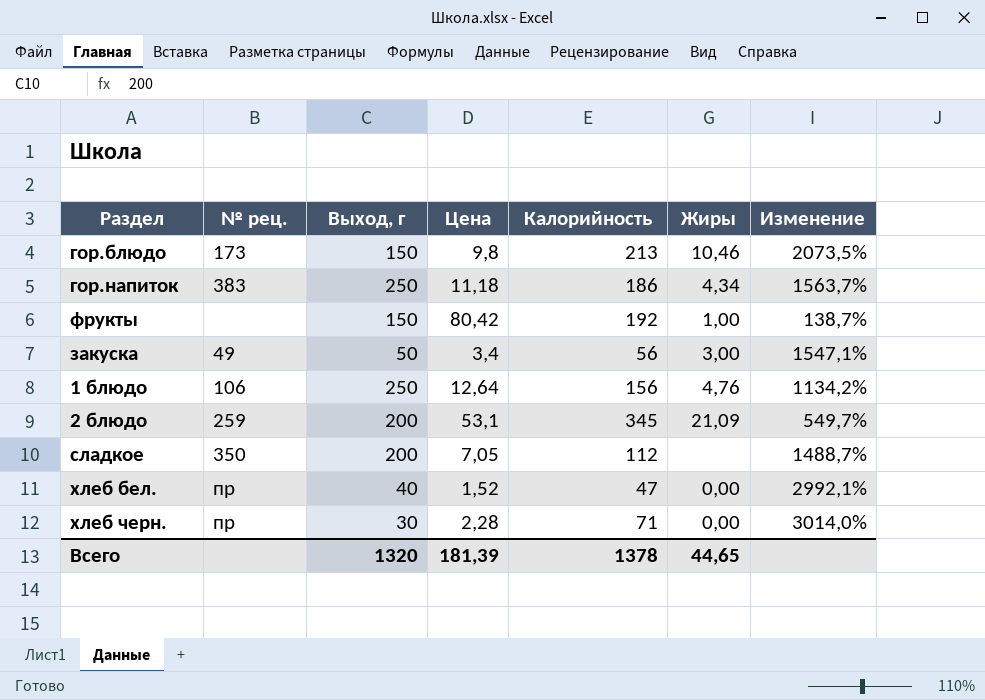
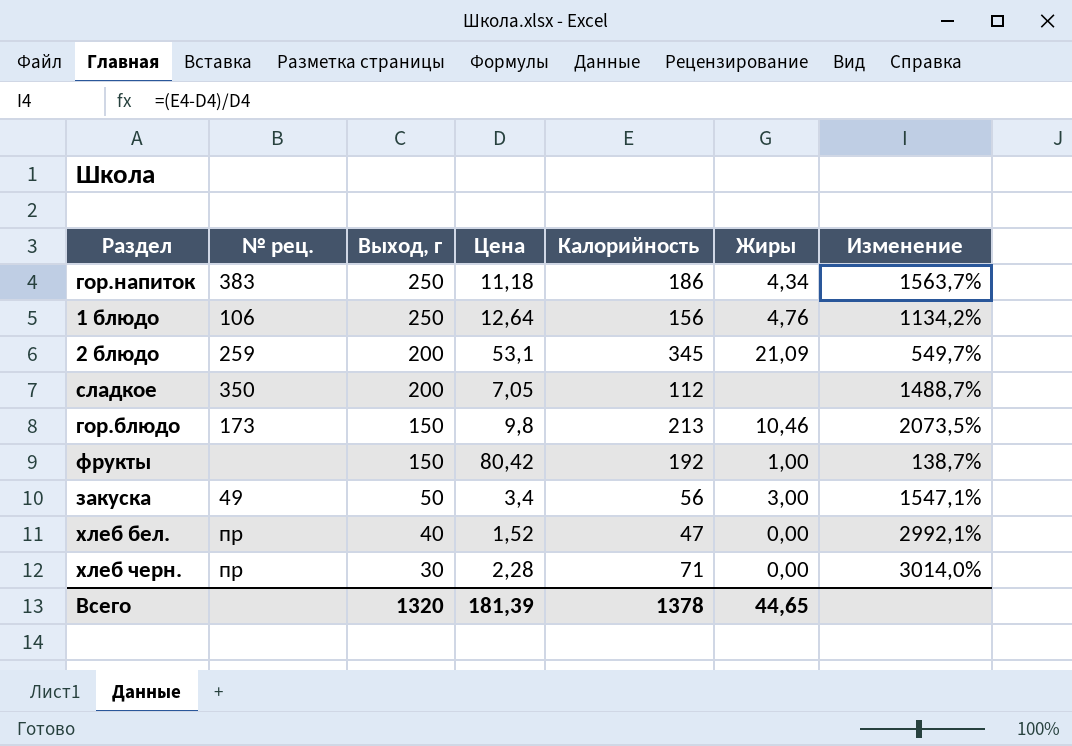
row order: none -> Выход, г descending

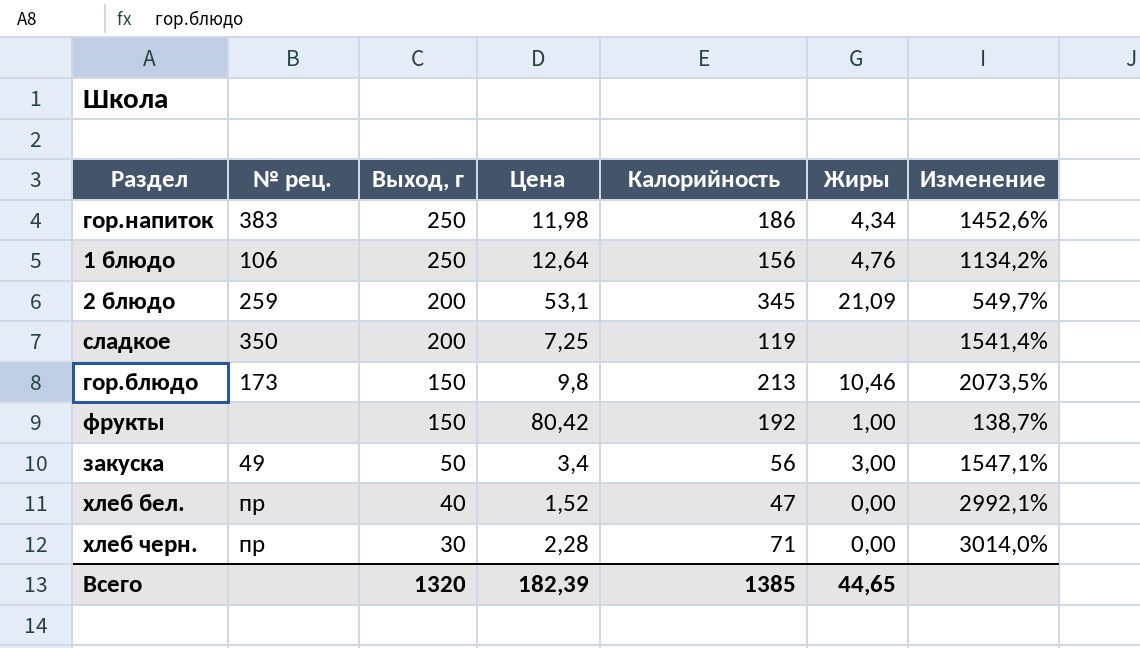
гор.напиток | Цена: 11,18 -> 11,98
гор.напиток | Изменение: 1563,7% -> 1452,6%
сладкое | Цена: 7,05 -> 7,25
сладкое | Калорийность: 112 -> 119
сладкое | Изменение: 1488,7% -> 1541,4%
Всего | Цена: 181,39 -> 182,39
Всего | Калорийность: 1378 -> 1385

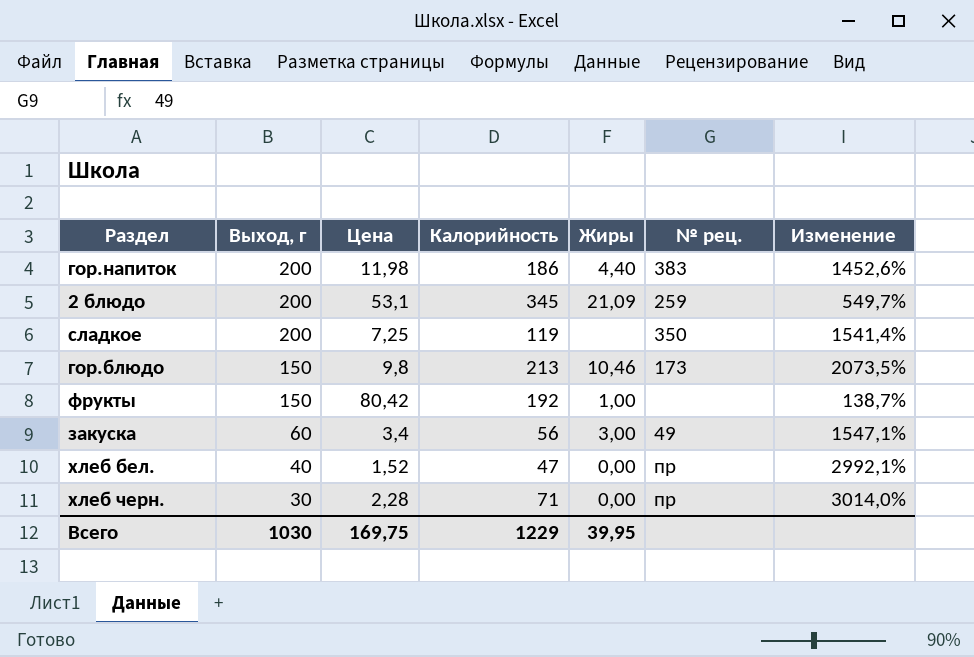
column № рец. | position: 2 -> 6
row 1 блюдо: 106 | 250 | 12,64 | 156 | 4,76 | 1134,2% -> none
гор.напиток | Выход, г: 250 -> 200
гор.напиток | Жиры: 4,34 -> 4,40
закуска | Выход, г: 50 -> 60
Всего | Выход, г: 1320 -> 1030
Всего | Цена: 182,39 -> 169,75
Всего | Калорийность: 1385 -> 1229
Всего | Жиры: 44,65 -> 39,95

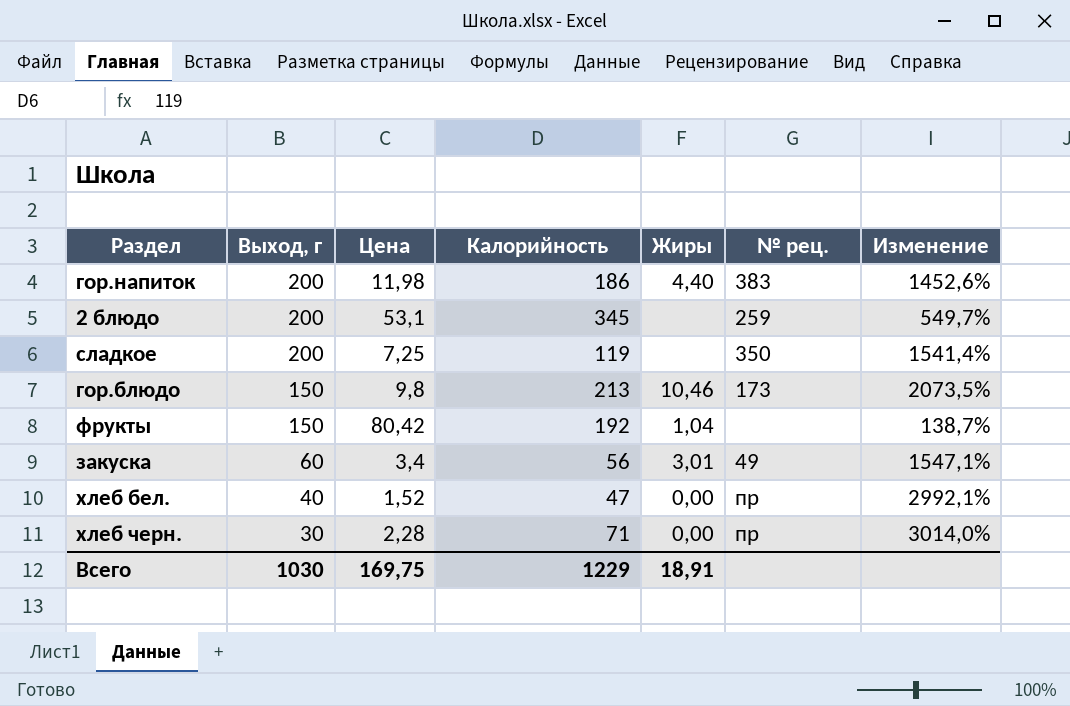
2 блюдо | Жиры: 21,09 -> none
фрукты | Жиры: 1,00 -> 1,04
закуска | Жиры: 3,00 -> 3,01
Всего | Жиры: 39,95 -> 18,91

